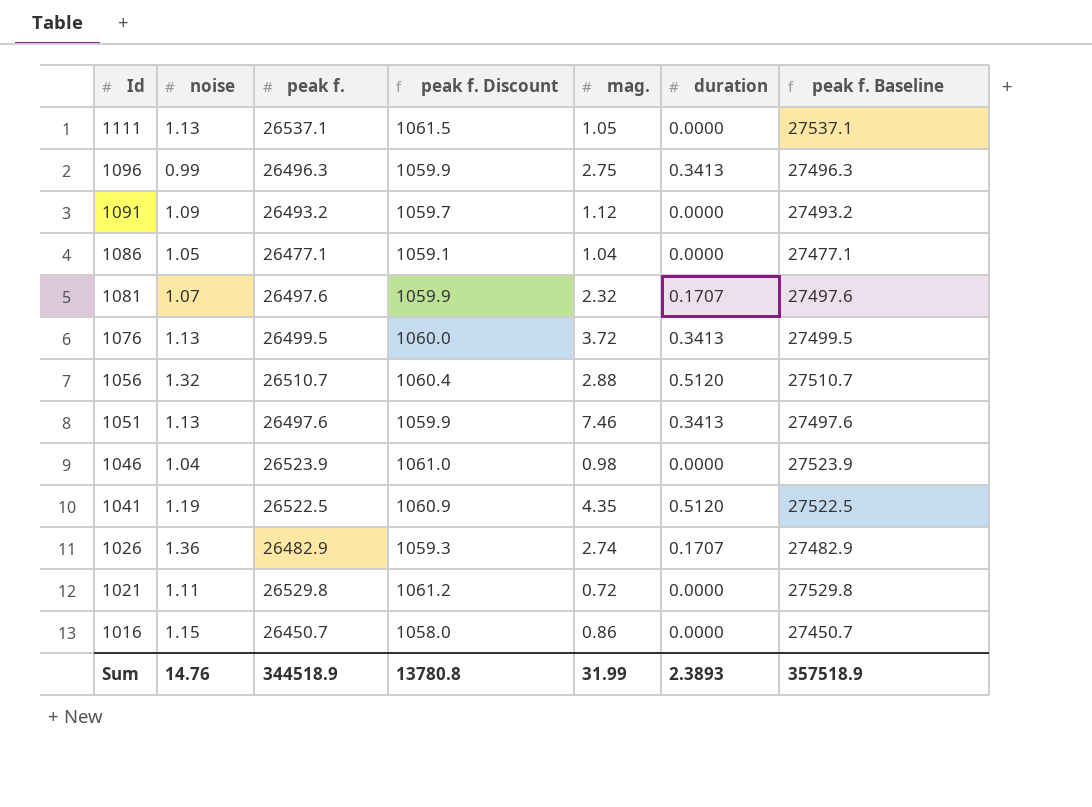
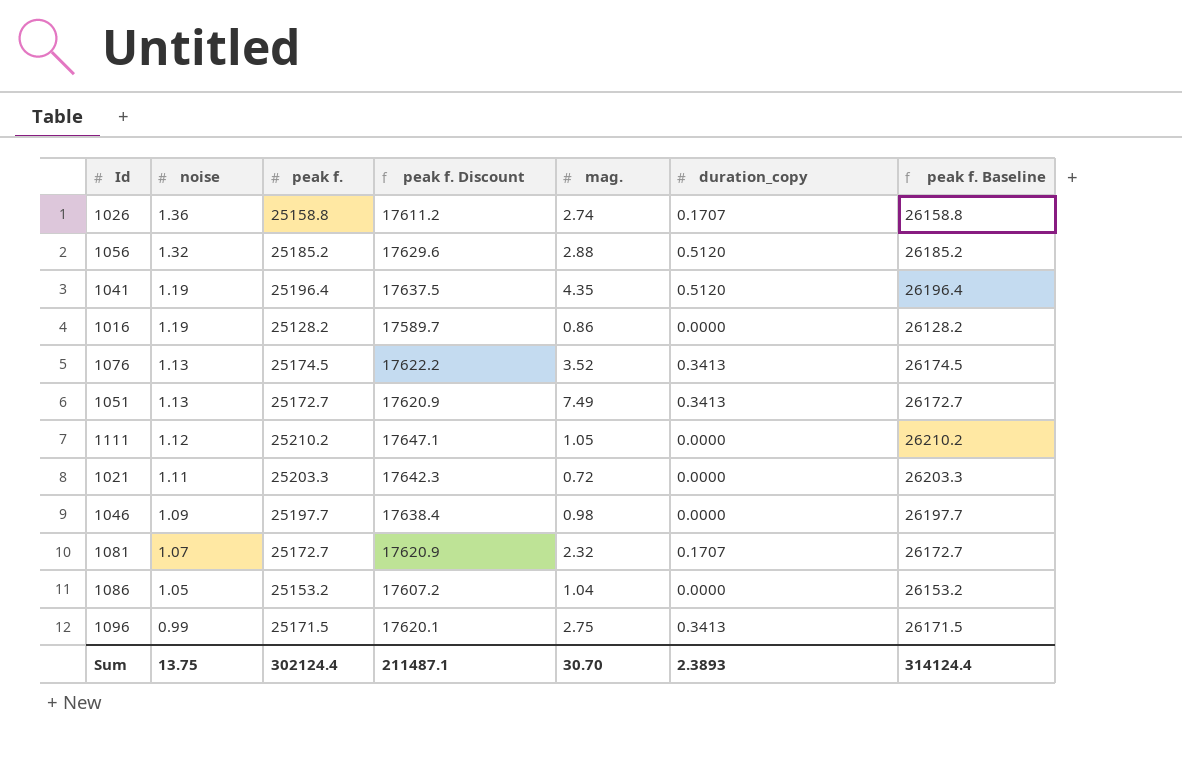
row order: Id descending -> noise descending
column peak f. Discount | formula: [peak f.] * 0.04 -> [peak f.] * 0.7
column name: duration -> duration_copy
row 1091: 1.09 | 26493.2 | 1059.7 | 1.12 | 0.0000 | 27493.2 -> none
1026 | peak f.: 26482.9 -> 25158.8
1026 | peak f. Baseline: 27482.9 -> 26158.8
1056 | peak f.: 26510.7 -> 25185.2
1056 | peak f. Baseline: 27510.7 -> 26185.2
1041 | peak f.: 26522.5 -> 25196.4
1041 | peak f. Baseline: 27522.5 -> 26196.4
1016 | noise: 1.15 -> 1.19
1016 | peak f.: 26450.7 -> 25128.2
1016 | peak f. Baseline: 27450.7 -> 26128.2
1076 | peak f.: 26499.5 -> 25174.5
1076 | mag.: 3.72 -> 3.52
1076 | peak f. Baseline: 27499.5 -> 26174.5
1051 | peak f.: 26497.6 -> 25172.7
1051 | mag.: 7.46 -> 7.49
1051 | peak f. Baseline: 27497.6 -> 26172.7
1111 | noise: 1.13 -> 1.12
1111 | peak f.: 26537.1 -> 25210.2
1111 | peak f. Baseline: 27537.1 -> 26210.2
1021 | peak f.: 26529.8 -> 25203.3
1021 | peak f. Baseline: 27529.8 -> 26203.3
1046 | noise: 1.04 -> 1.09
1046 | peak f.: 26523.9 -> 25197.7
1046 | peak f. Baseline: 27523.9 -> 26197.7
1081 | peak f.: 26497.6 -> 25172.7
1081 | peak f. Baseline: 27497.6 -> 26172.7
1086 | peak f.: 26477.1 -> 25153.2
1086 | peak f. Baseline: 27477.1 -> 26153.2
1096 | peak f.: 26496.3 -> 25171.5
1096 | peak f. Baseline: 27496.3 -> 26171.5
Sum | noise: 14.76 -> 13.75
Sum | peak f.: 344518.9 -> 302124.4
Sum | peak f. Discount: 13780.8 -> 211487.1
Sum | mag.: 31.99 -> 30.70
Sum | peak f. Baseline: 357518.9 -> 314124.4

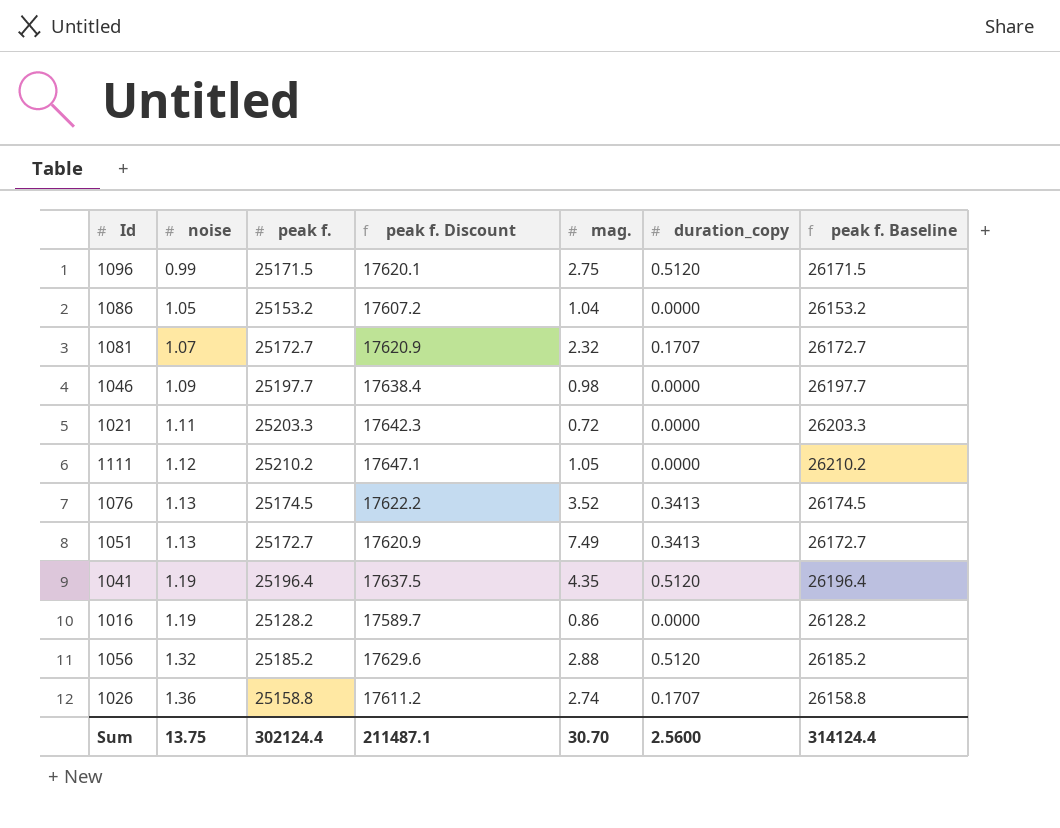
row order: noise descending -> noise ascending
1096 | duration_copy: 0.3413 -> 0.5120
Sum | duration_copy: 2.3893 -> 2.5600

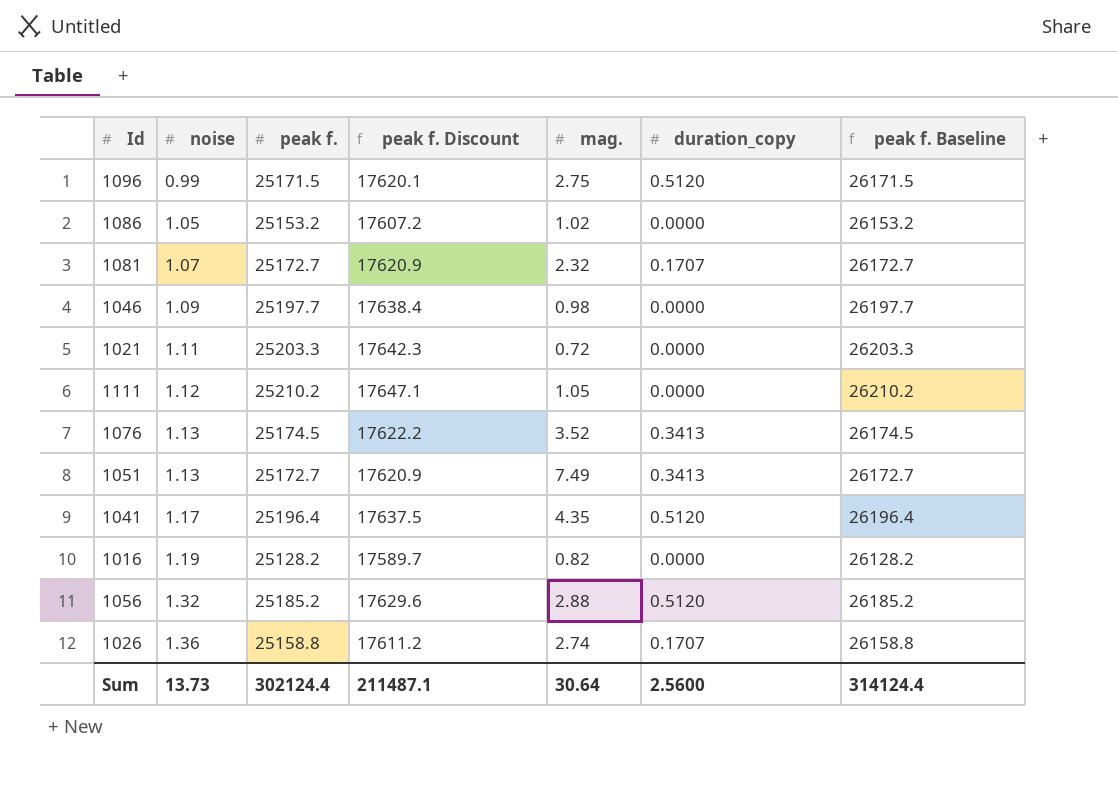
1086 | mag.: 1.04 -> 1.02
1041 | noise: 1.19 -> 1.17
1016 | mag.: 0.86 -> 0.82
Sum | noise: 13.75 -> 13.73
Sum | mag.: 30.70 -> 30.64

